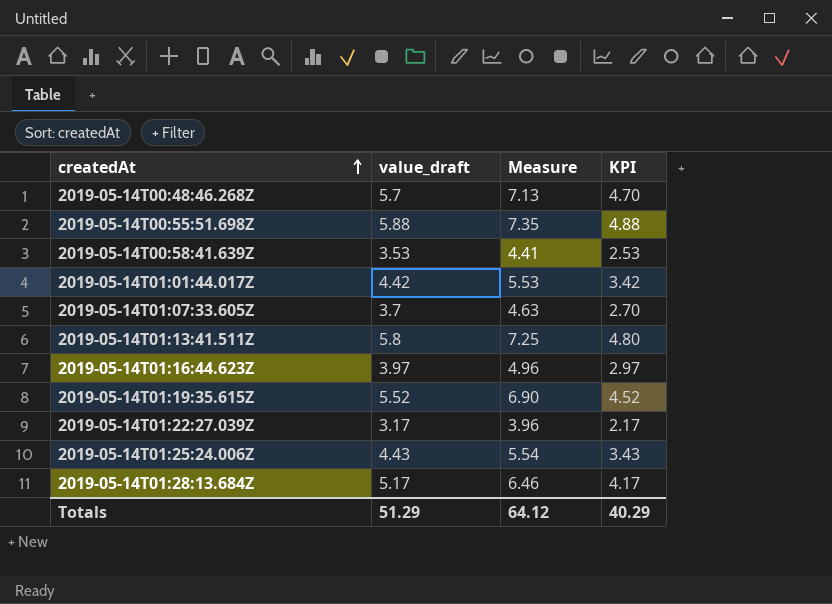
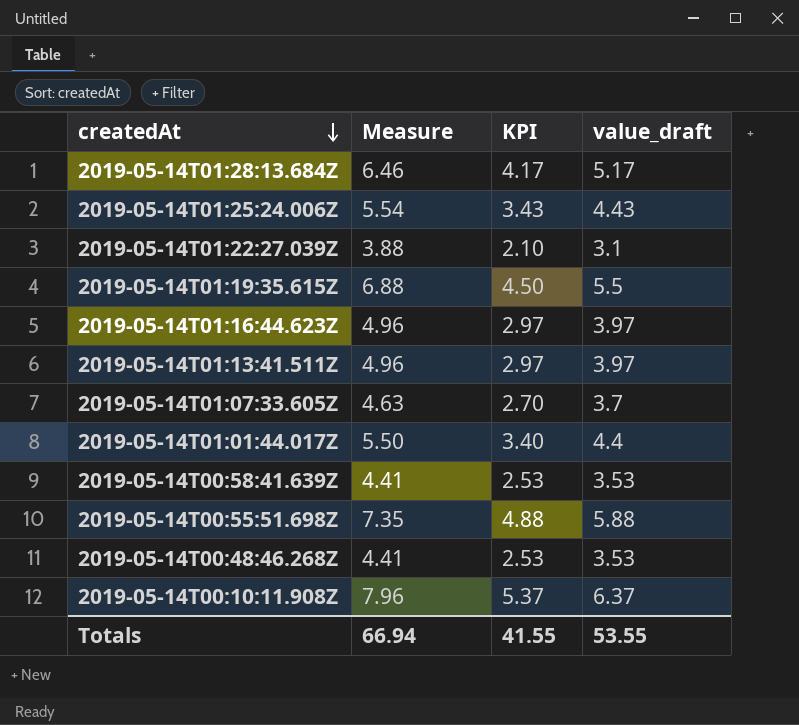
row order: createdAt ascending -> createdAt descending
column value_draft | position: 2 -> 4
2019-05-14T01:22:27.039Z | Measure: 3.96 -> 3.88
2019-05-14T01:22:27.039Z | KPI: 2.17 -> 2.10
2019-05-14T01:22:27.039Z | value_draft: 3.17 -> 3.1
2019-05-14T01:19:35.615Z | Measure: 6.90 -> 6.88
2019-05-14T01:19:35.615Z | KPI: 4.52 -> 4.50
2019-05-14T01:19:35.615Z | value_draft: 5.52 -> 5.5
2019-05-14T01:13:41.511Z | Measure: 7.25 -> 4.96
2019-05-14T01:13:41.511Z | KPI: 4.80 -> 2.97
2019-05-14T01:13:41.511Z | value_draft: 5.8 -> 3.97
2019-05-14T01:01:44.017Z | Measure: 5.53 -> 5.50
2019-05-14T01:01:44.017Z | KPI: 3.42 -> 3.40
2019-05-14T01:01:44.017Z | value_draft: 4.42 -> 4.4
2019-05-14T00:48:46.268Z | Measure: 7.13 -> 4.41
2019-05-14T00:48:46.268Z | KPI: 4.70 -> 2.53
2019-05-14T00:48:46.268Z | value_draft: 5.7 -> 3.53
row 2019-05-14T00:10:11.908Z: none -> 7.96 | 5.37 | 6.37
Totals | Measure: 64.12 -> 66.94
Totals | KPI: 40.29 -> 41.55
Totals | value_draft: 51.29 -> 53.55

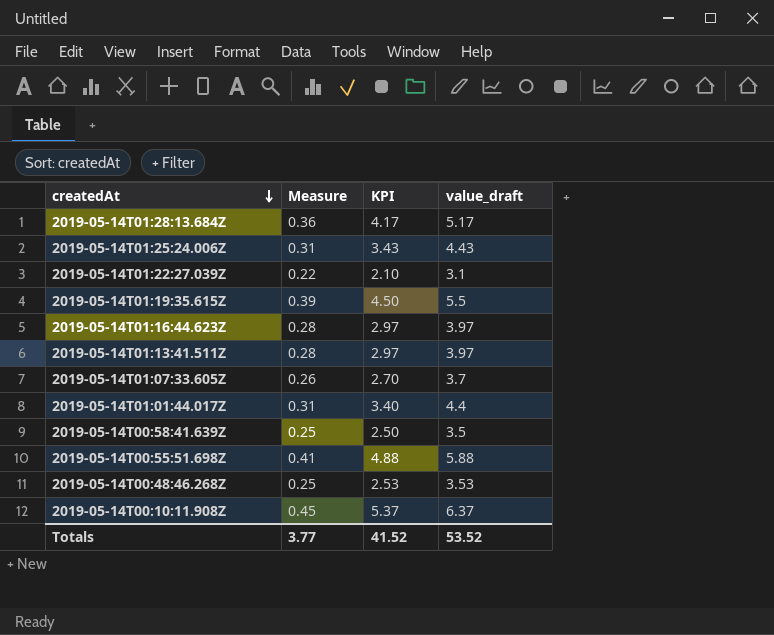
column Measure | formula: [value_draft] * 1.25 -> [value_draft] * 0.07
2019-05-14T00:58:41.639Z | KPI: 2.53 -> 2.50
2019-05-14T00:58:41.639Z | value_draft: 3.53 -> 3.5
Totals | Measure: 66.94 -> 3.77
Totals | KPI: 41.55 -> 41.52
Totals | value_draft: 53.55 -> 53.52

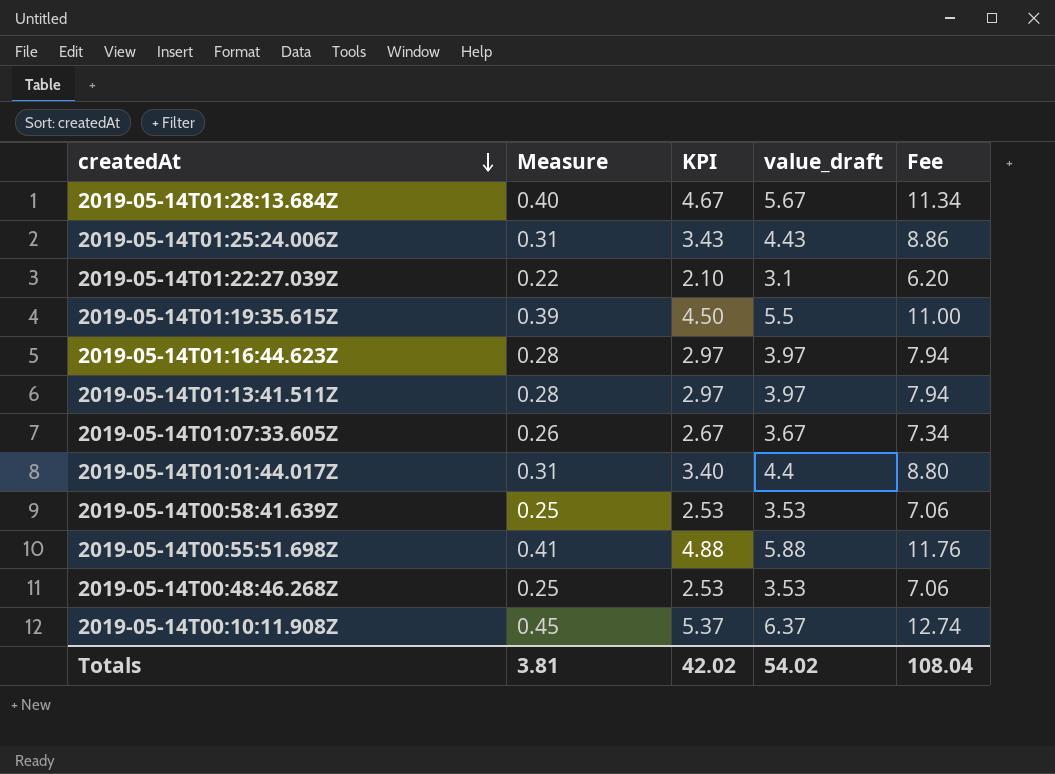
column Fee | formula: none -> [value_draft] * 2
2019-05-14T01:28:13.684Z | Measure: 0.36 -> 0.40
2019-05-14T01:28:13.684Z | KPI: 4.17 -> 4.67
2019-05-14T01:28:13.684Z | value_draft: 5.17 -> 5.67
2019-05-14T01:07:33.605Z | KPI: 2.70 -> 2.67
2019-05-14T01:07:33.605Z | value_draft: 3.7 -> 3.67
2019-05-14T00:58:41.639Z | KPI: 2.50 -> 2.53
2019-05-14T00:58:41.639Z | value_draft: 3.5 -> 3.53
Totals | Measure: 3.77 -> 3.81
Totals | KPI: 41.52 -> 42.02
Totals | value_draft: 53.52 -> 54.02

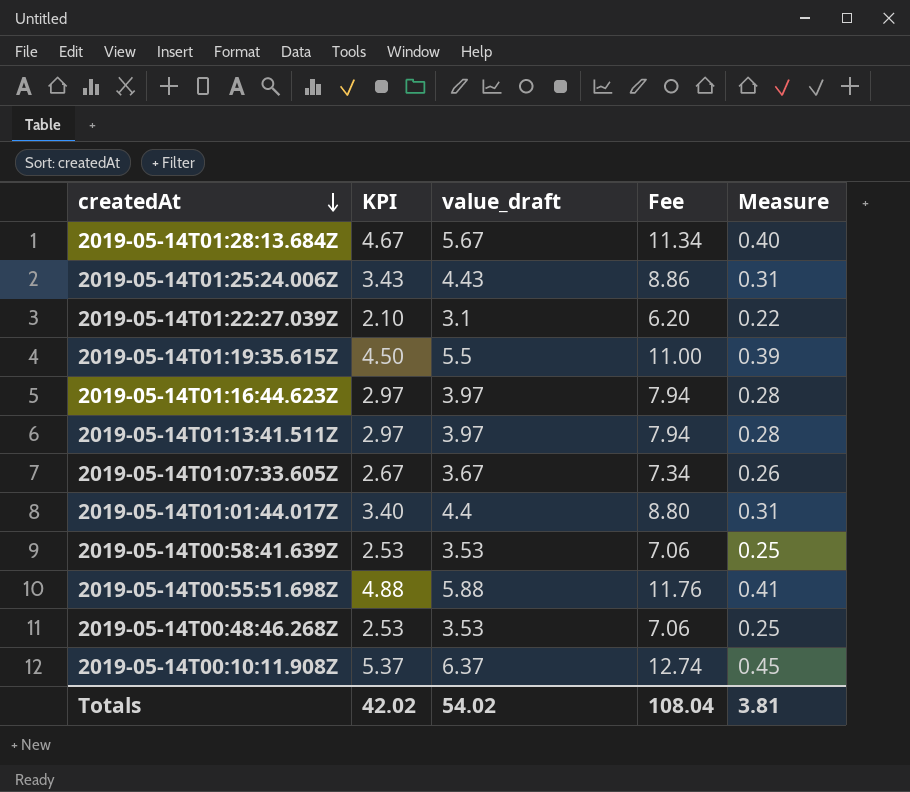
column Measure | position: 2 -> 5

